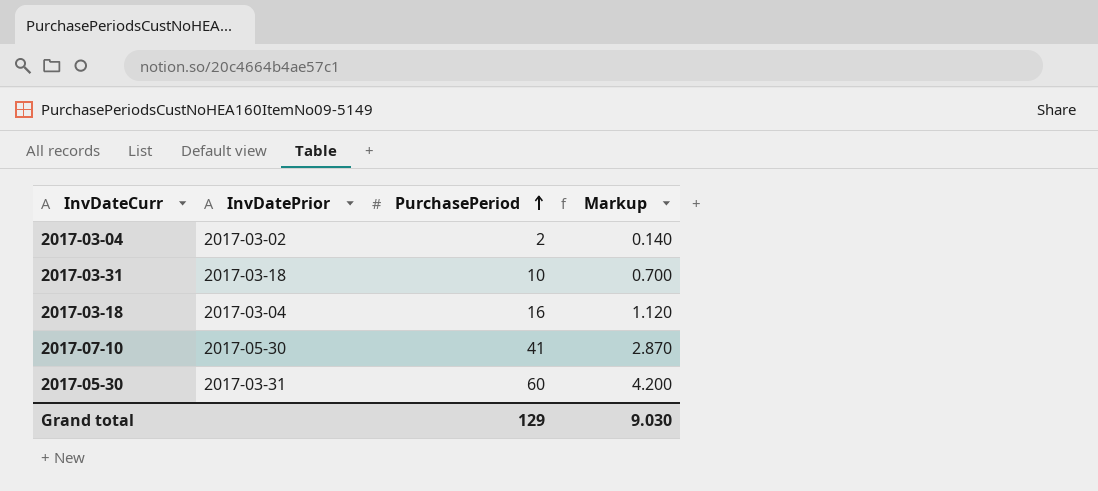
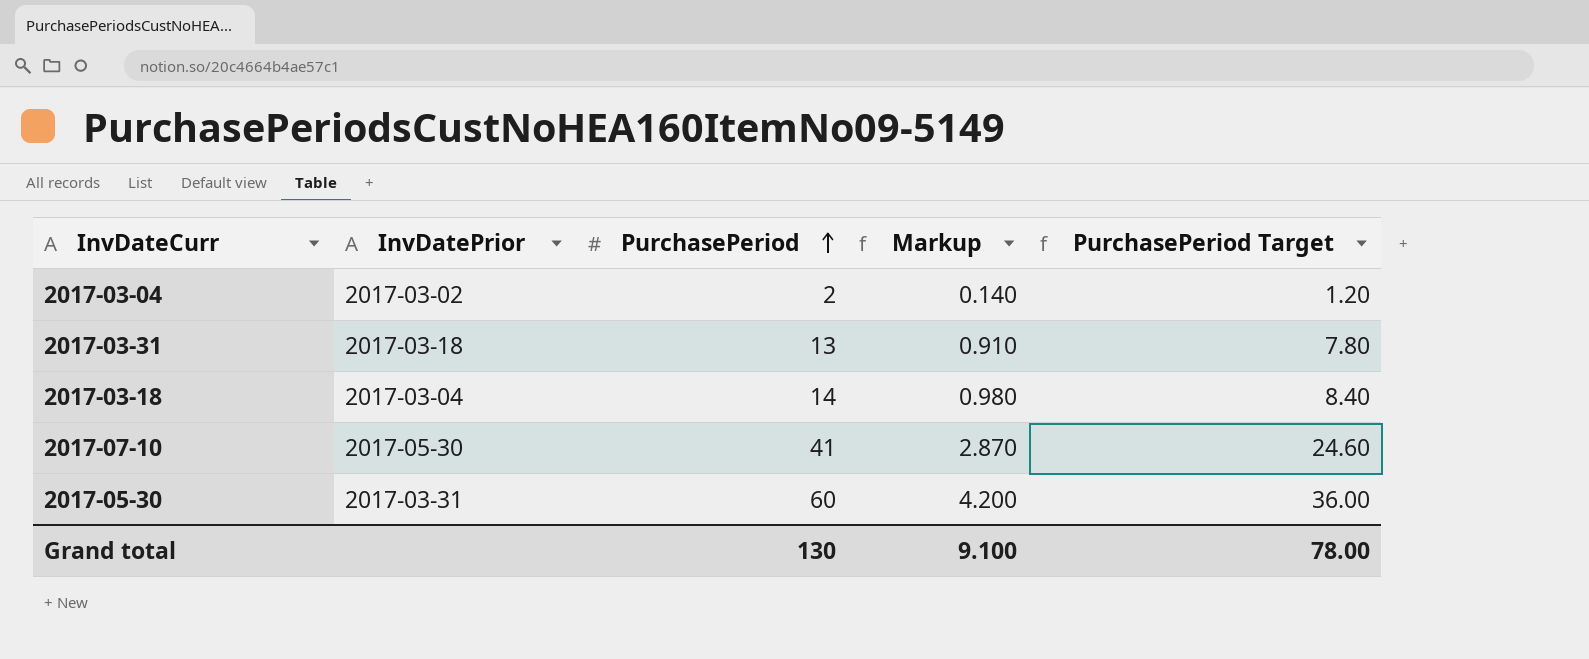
column PurchasePeriod Target | formula: none -> [PurchasePeriod] * 0.6
2017-03-31 | PurchasePeriod: 10 -> 13
2017-03-31 | Markup: 0.700 -> 0.910
2017-03-18 | PurchasePeriod: 16 -> 14
2017-03-18 | Markup: 1.120 -> 0.980
Grand total | PurchasePeriod: 129 -> 130
Grand total | Markup: 9.030 -> 9.100

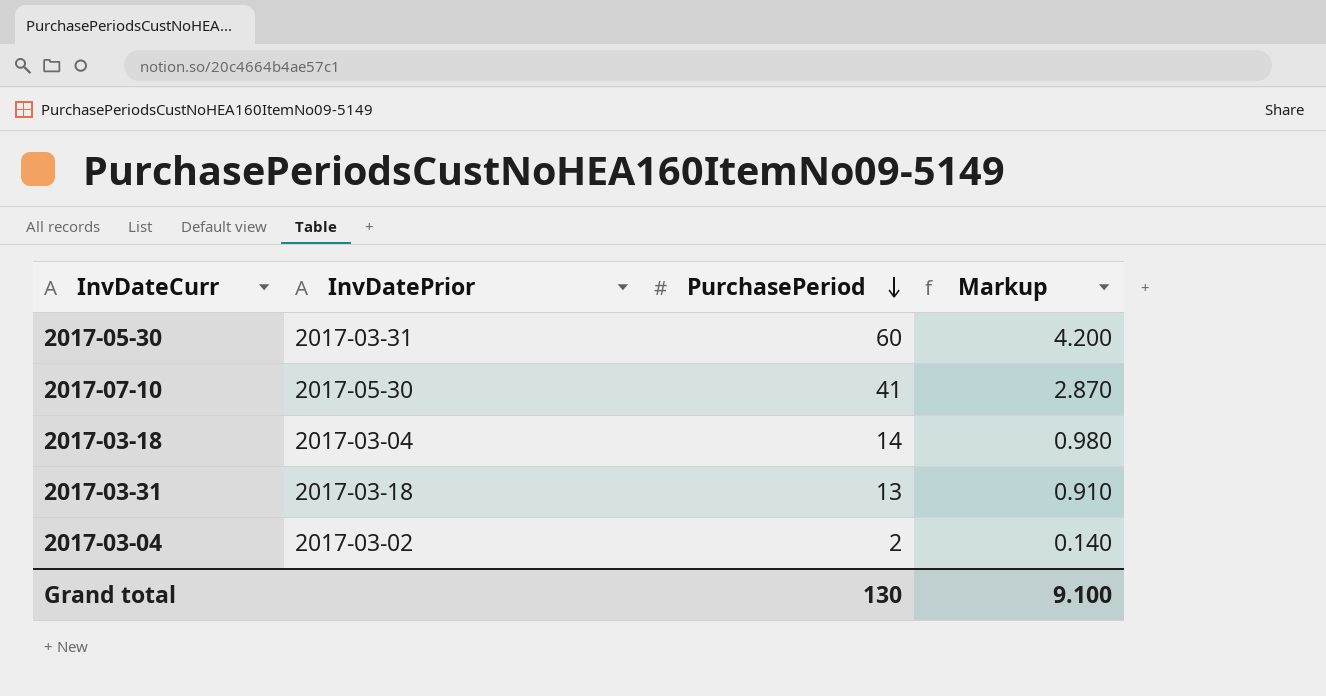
row order: PurchasePeriod ascending -> PurchasePeriod descending
column PurchasePeriod Target | formula: [PurchasePeriod] * 0.6 -> none

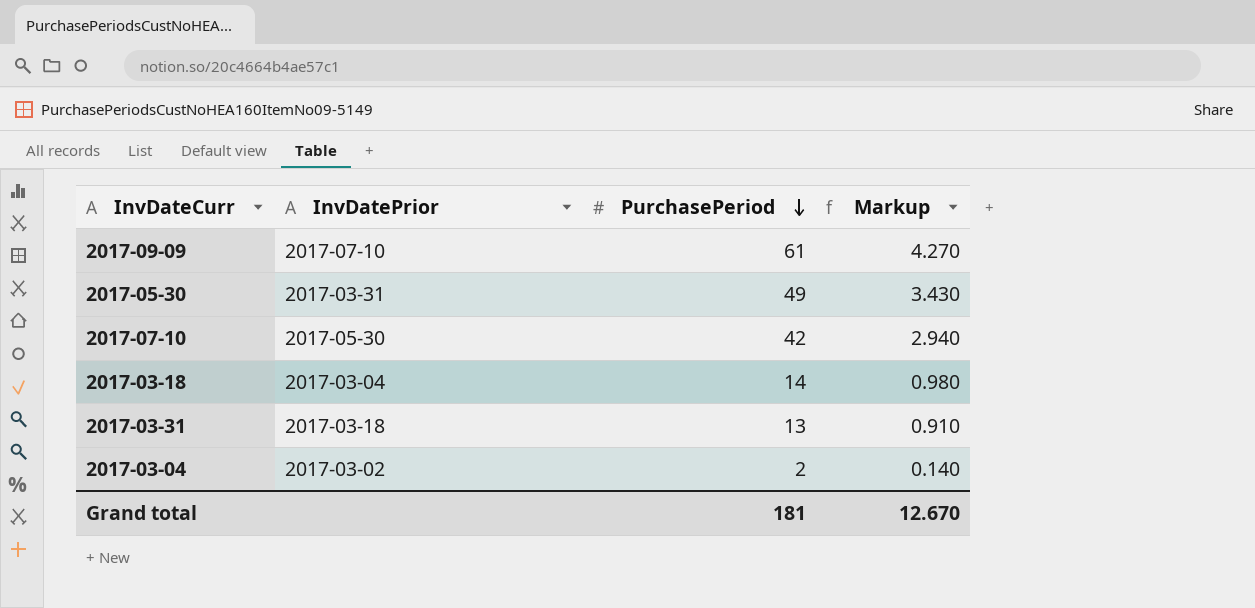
row 2017-09-09: none -> 2017-07-10 | 61 | 4.270
2017-05-30 | PurchasePeriod: 60 -> 49
2017-05-30 | Markup: 4.200 -> 3.430
2017-07-10 | PurchasePeriod: 41 -> 42
2017-07-10 | Markup: 2.870 -> 2.940
Grand total | PurchasePeriod: 130 -> 181
Grand total | Markup: 9.100 -> 12.670

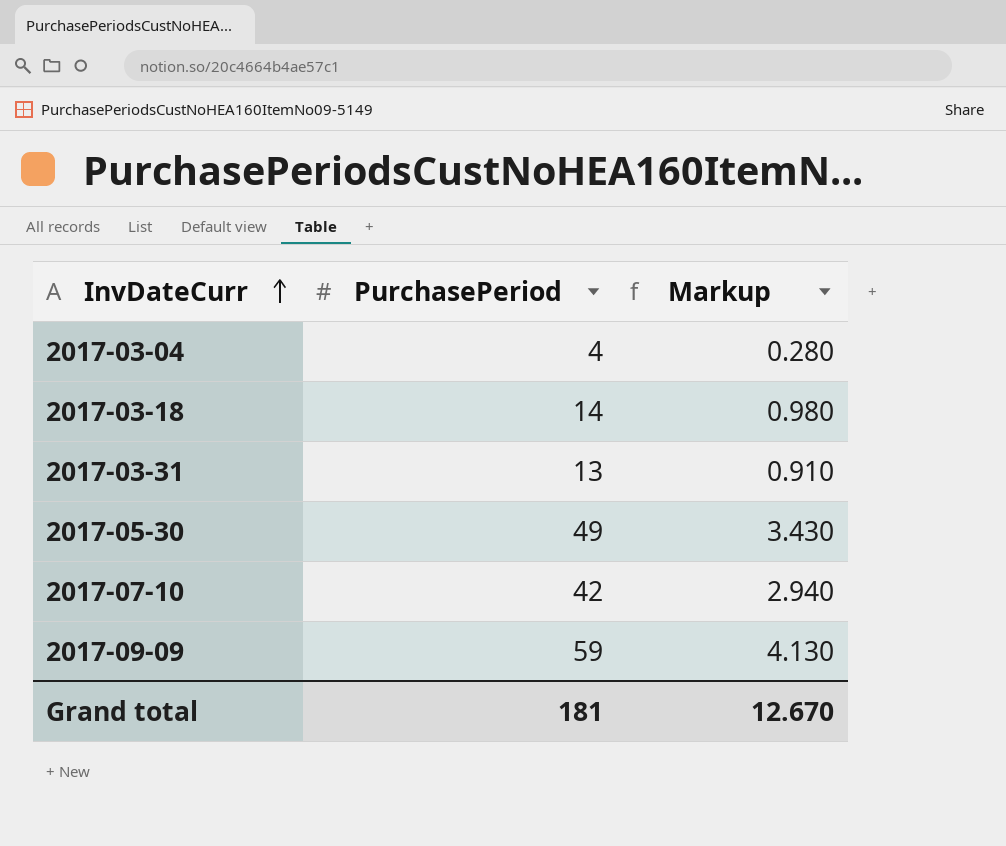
row order: PurchasePeriod descending -> InvDateCurr ascending
column InvDatePrior | position: 2 -> none
2017-03-04 | PurchasePeriod: 2 -> 4
2017-03-04 | Markup: 0.140 -> 0.280
2017-09-09 | PurchasePeriod: 61 -> 59
2017-09-09 | Markup: 4.270 -> 4.130

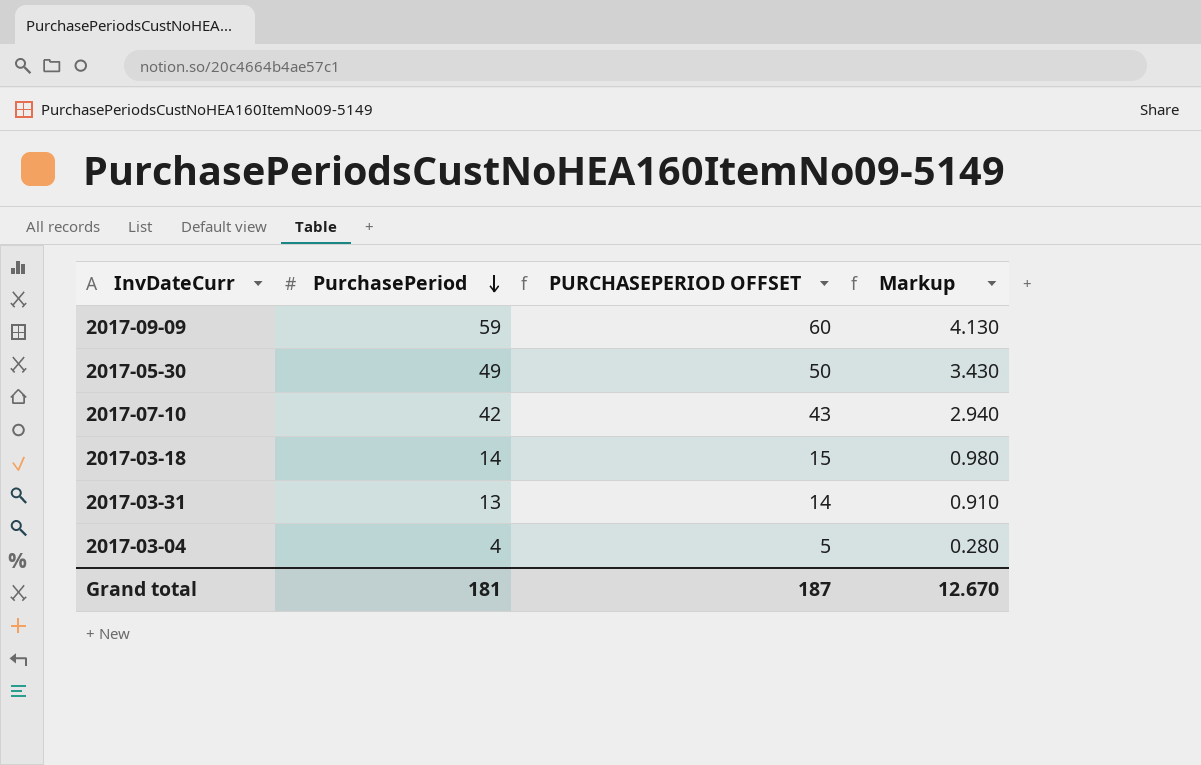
row order: InvDateCurr ascending -> PurchasePeriod descending
column PURCHASEPERIOD OFFSET | formula: none -> [PurchasePeriod] + 1

